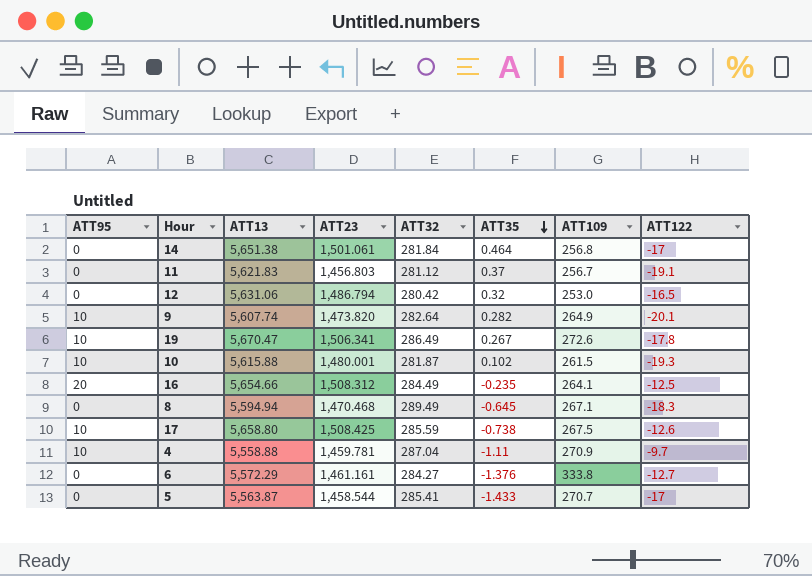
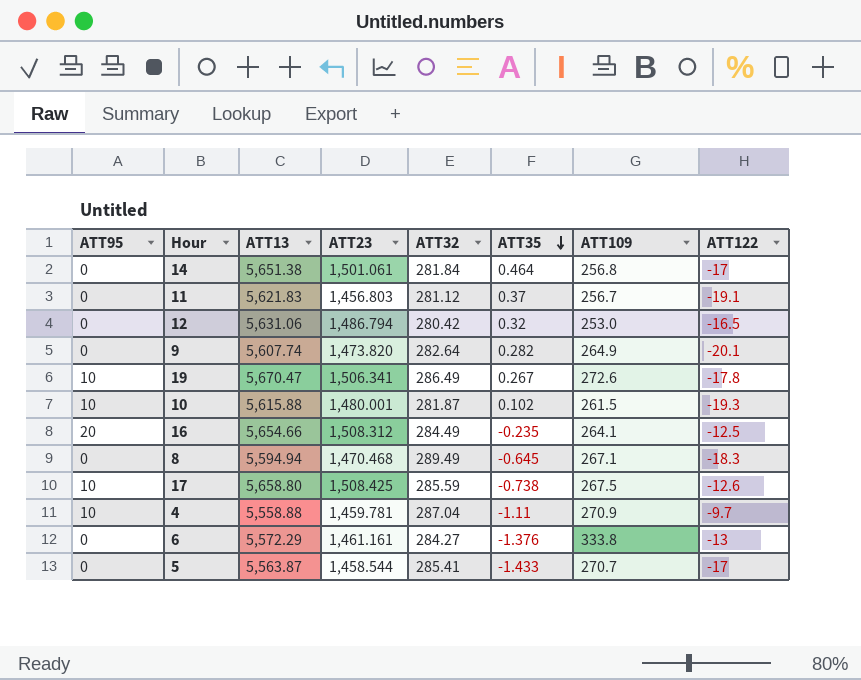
9 | ATT95: 10 -> 0
6 | ATT122: -12.7 -> -13

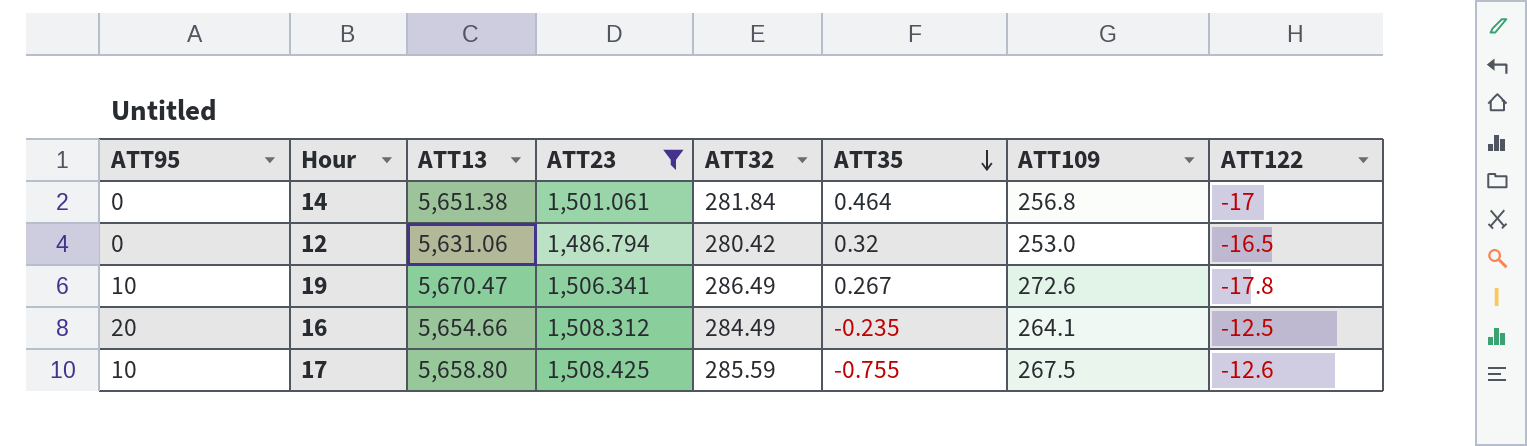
filter: none -> ATT23 >= 1,486.794
17 | ATT35: -0.738 -> -0.755

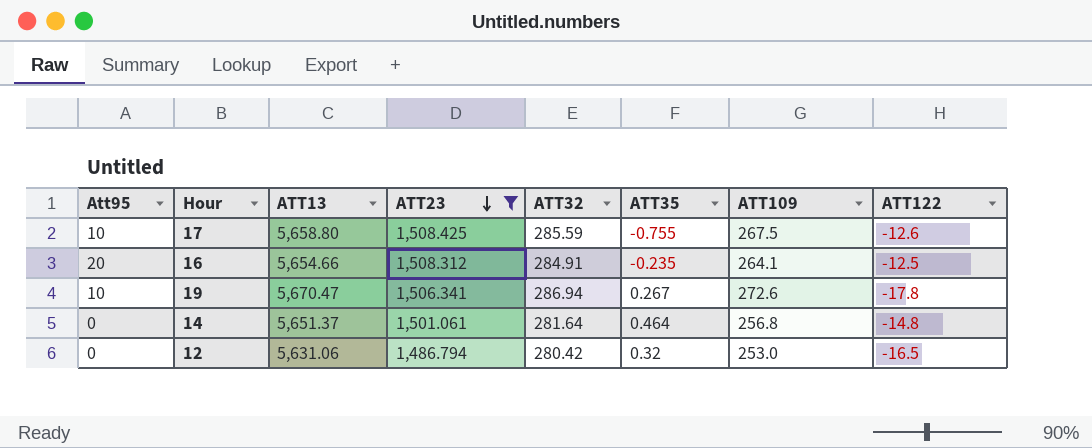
row order: ATT35 descending -> ATT23 descending
column name: ATT95 -> Att95
16 | ATT32: 284.49 -> 284.91
19 | ATT32: 286.49 -> 286.94
14 | ATT13: 5,651.38 -> 5,651.37
14 | ATT32: 281.84 -> 281.64
14 | ATT122: -17 -> -14.8

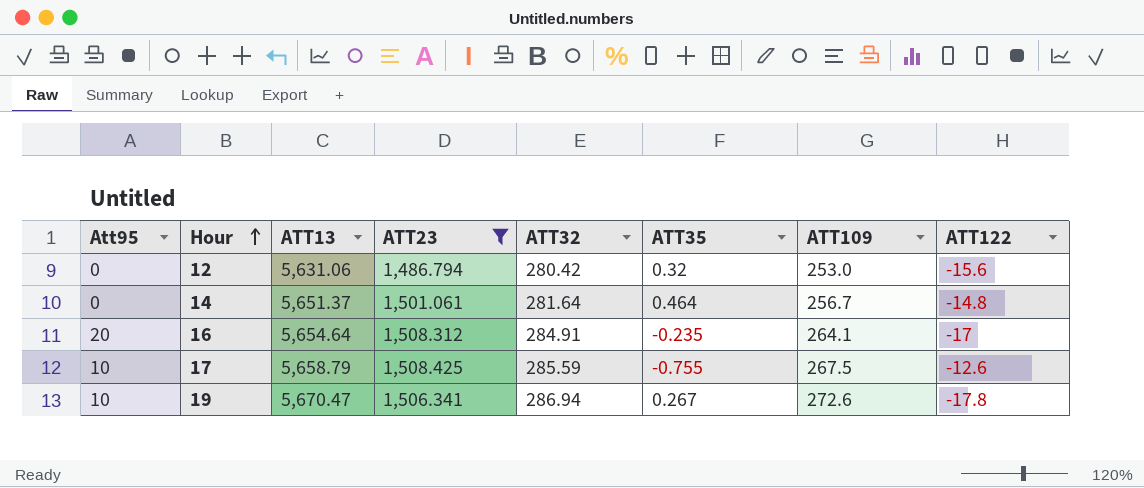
row order: ATT23 descending -> Hour ascending
12 | ATT122: -16.5 -> -15.6
14 | ATT109: 256.8 -> 256.7
16 | ATT13: 5,654.66 -> 5,654.64
16 | ATT122: -12.5 -> -17
17 | ATT13: 5,658.80 -> 5,658.79

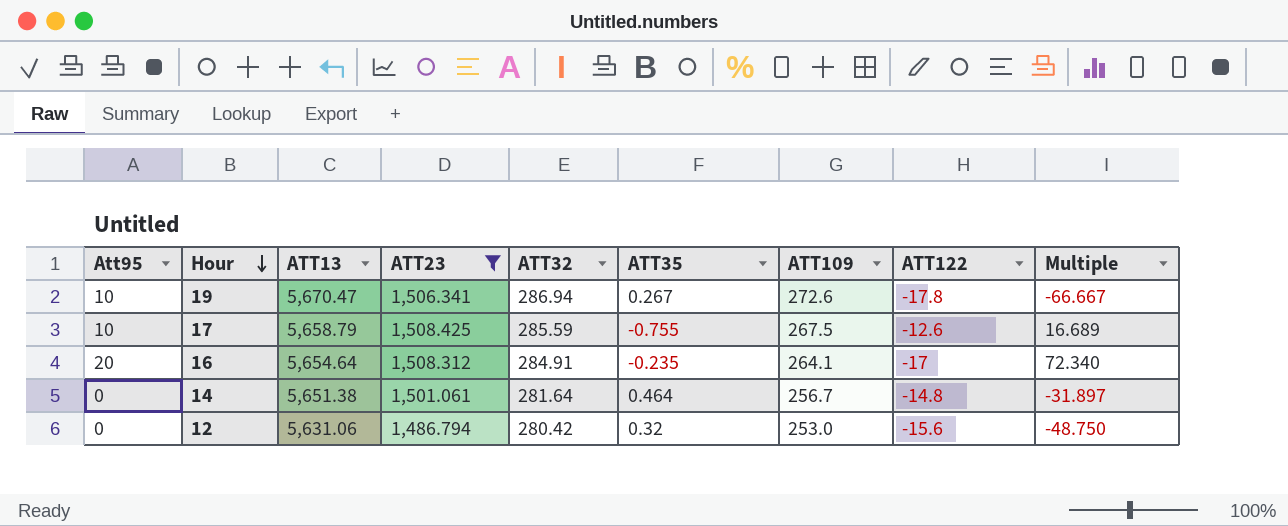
row order: Hour ascending -> Hour descending
column Multiple | formula: none -> [ATT122] / [ATT35]
14 | ATT13: 5,651.37 -> 5,651.38

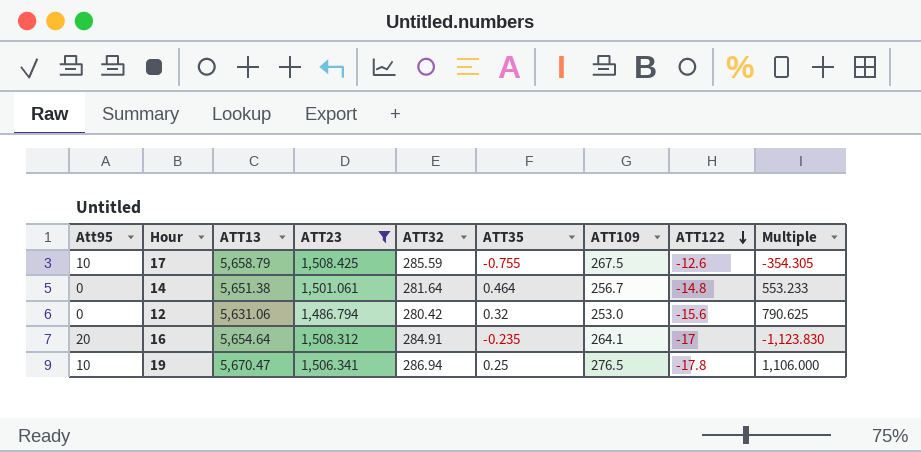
row order: Hour descending -> ATT122 descending
column Multiple | formula: [ATT122] / [ATT35] -> [ATT109] / [ATT35]
19 | ATT35: 0.267 -> 0.25
19 | ATT109: 272.6 -> 276.5

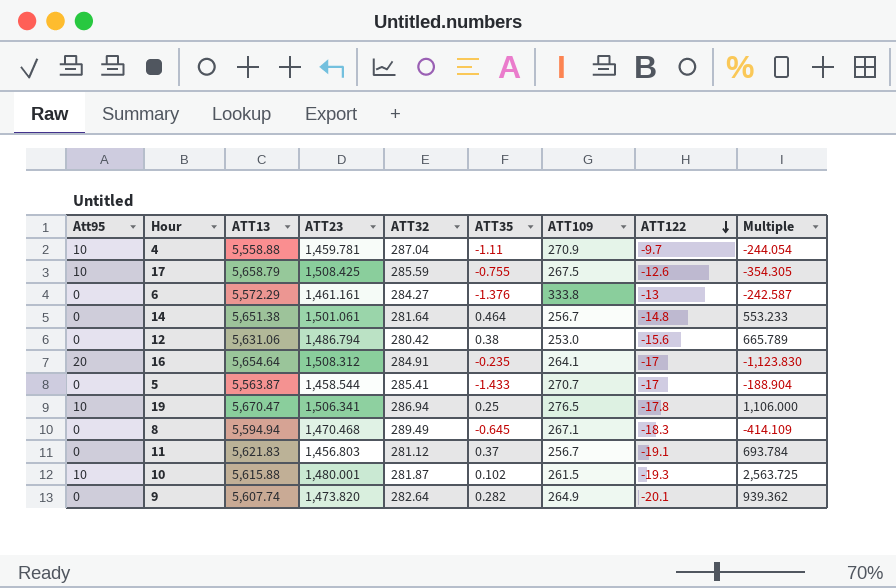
filter: ATT23 >= 1,486.794 -> none
12 | ATT35: 0.32 -> 0.38
12 | Multiple: 790.625 -> 665.789

